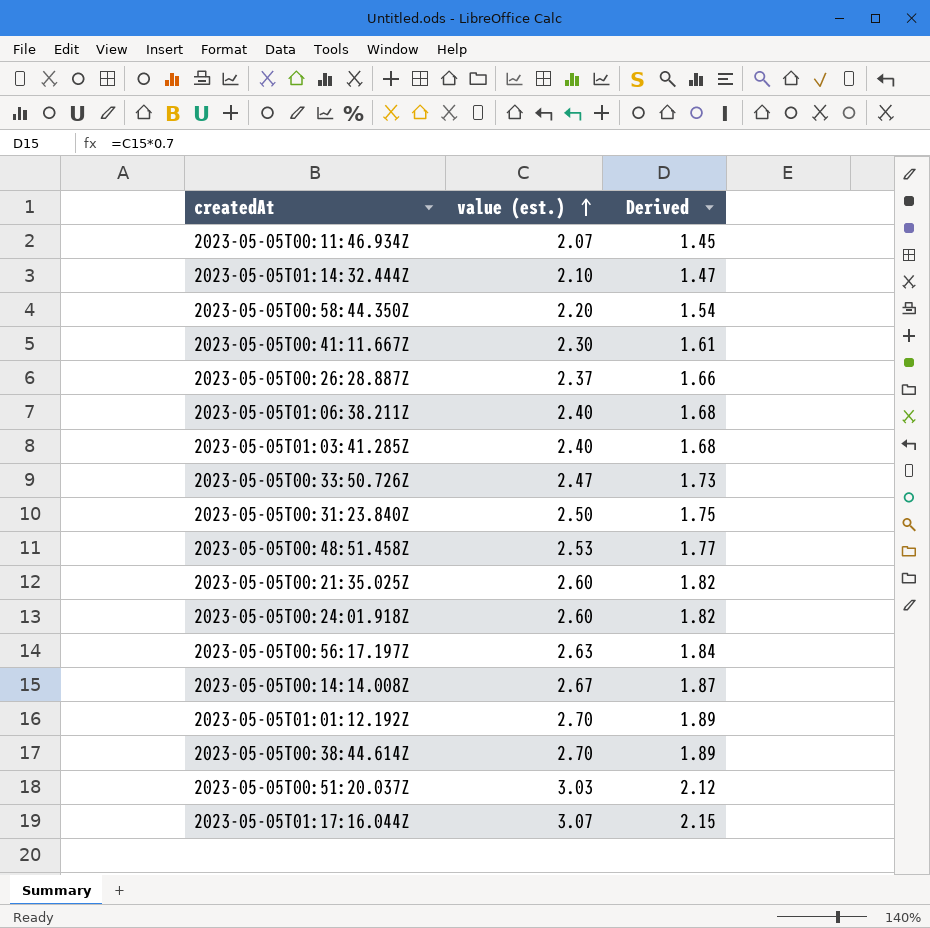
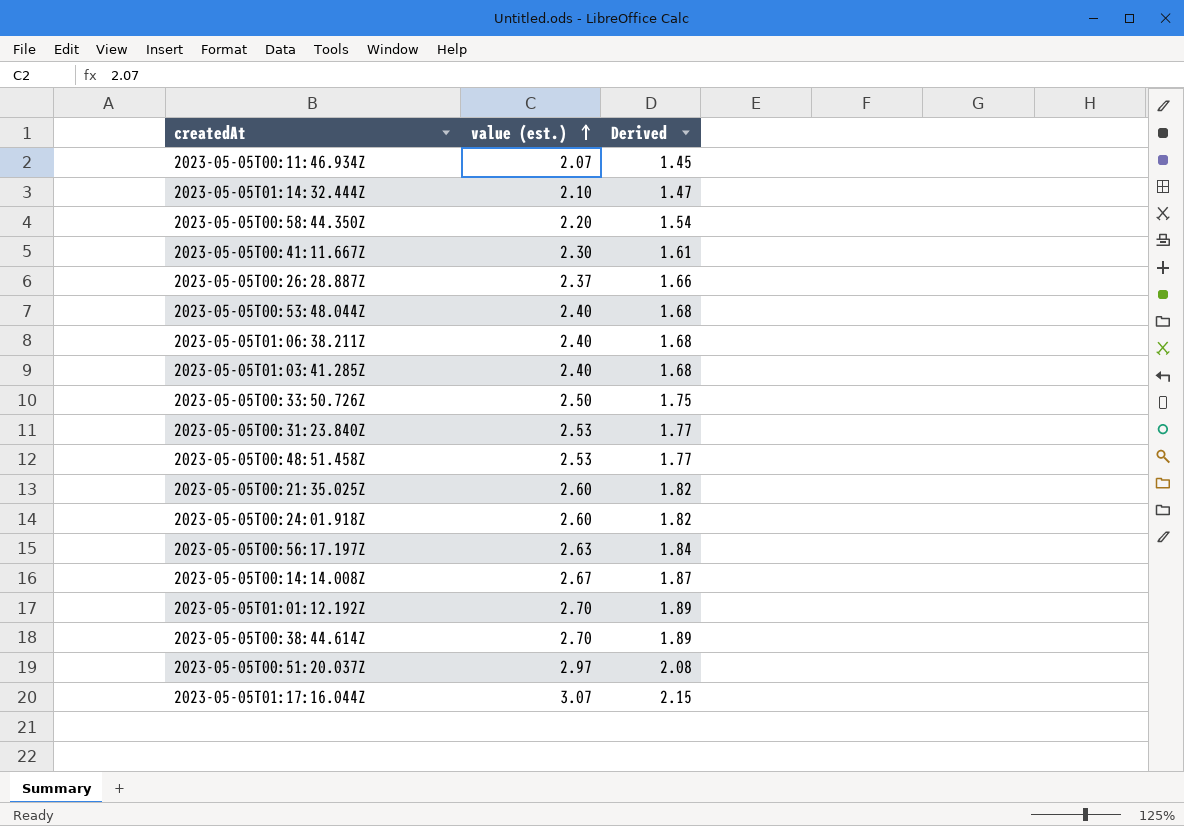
row 2023-05-05T00:53:48.044Z: none -> 2.40 | 1.68
2023-05-05T00:33:50.726Z | value (est.): 2.47 -> 2.50
2023-05-05T00:33:50.726Z | Derived: 1.73 -> 1.75
2023-05-05T00:31:23.840Z | value (est.): 2.50 -> 2.53
2023-05-05T00:31:23.840Z | Derived: 1.75 -> 1.77
2023-05-05T00:51:20.037Z | value (est.): 3.03 -> 2.97
2023-05-05T00:51:20.037Z | Derived: 2.12 -> 2.08

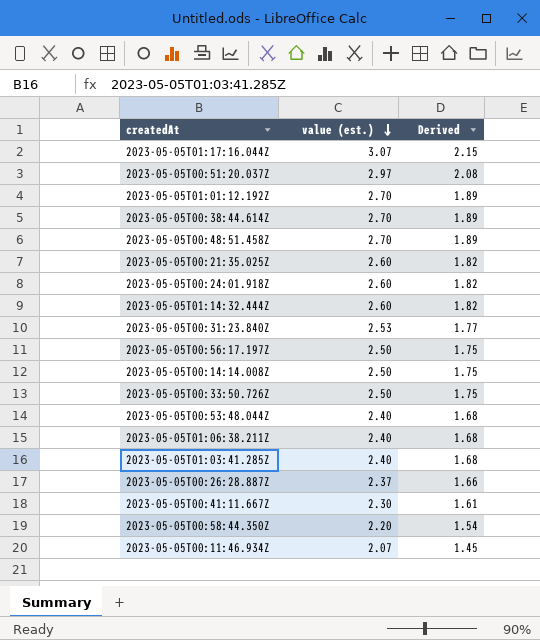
row order: value (est.) ascending -> value (est.) descending
2023-05-05T00:48:51.458Z | value (est.): 2.53 -> 2.70
2023-05-05T00:48:51.458Z | Derived: 1.77 -> 1.89
2023-05-05T01:14:32.444Z | value (est.): 2.10 -> 2.60
2023-05-05T01:14:32.444Z | Derived: 1.47 -> 1.82
2023-05-05T00:56:17.197Z | value (est.): 2.63 -> 2.50
2023-05-05T00:56:17.197Z | Derived: 1.84 -> 1.75
2023-05-05T00:14:14.008Z | value (est.): 2.67 -> 2.50
2023-05-05T00:14:14.008Z | Derived: 1.87 -> 1.75

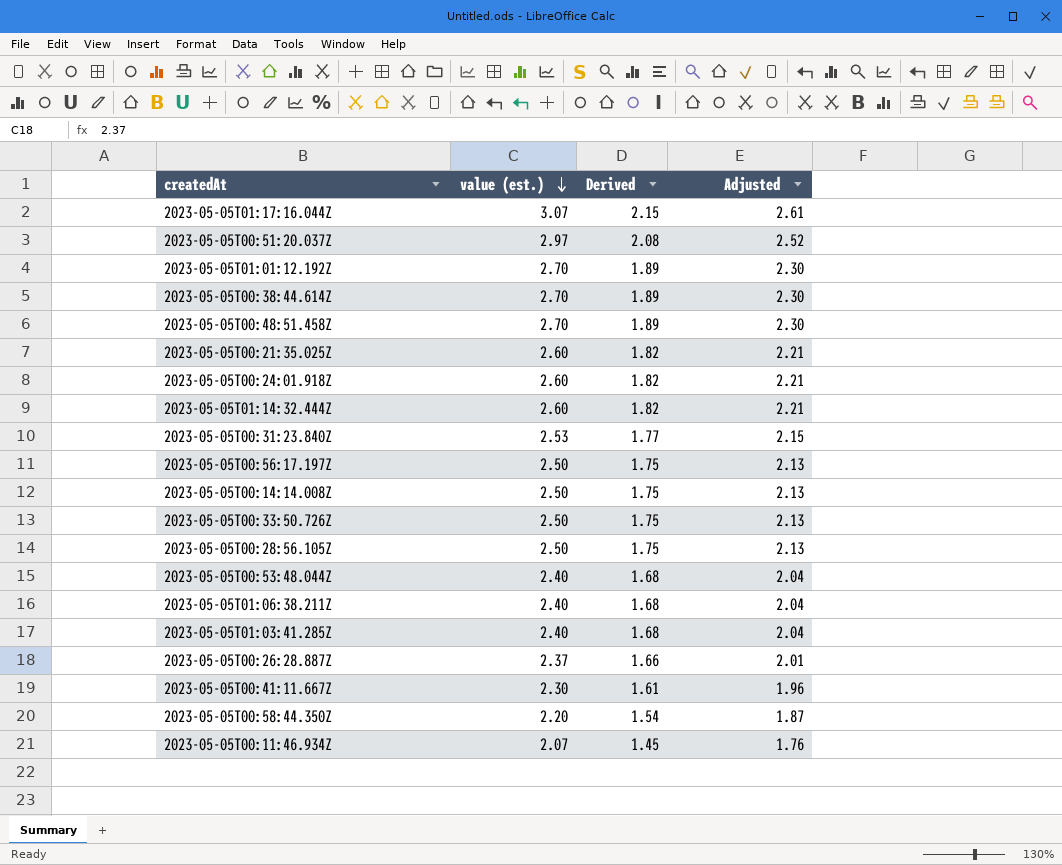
column Adjusted | formula: none -> [value (est.)] * 0.85
row 2023-05-05T00:28:56.105Z: none -> 2.50 | 1.75 | 2.13

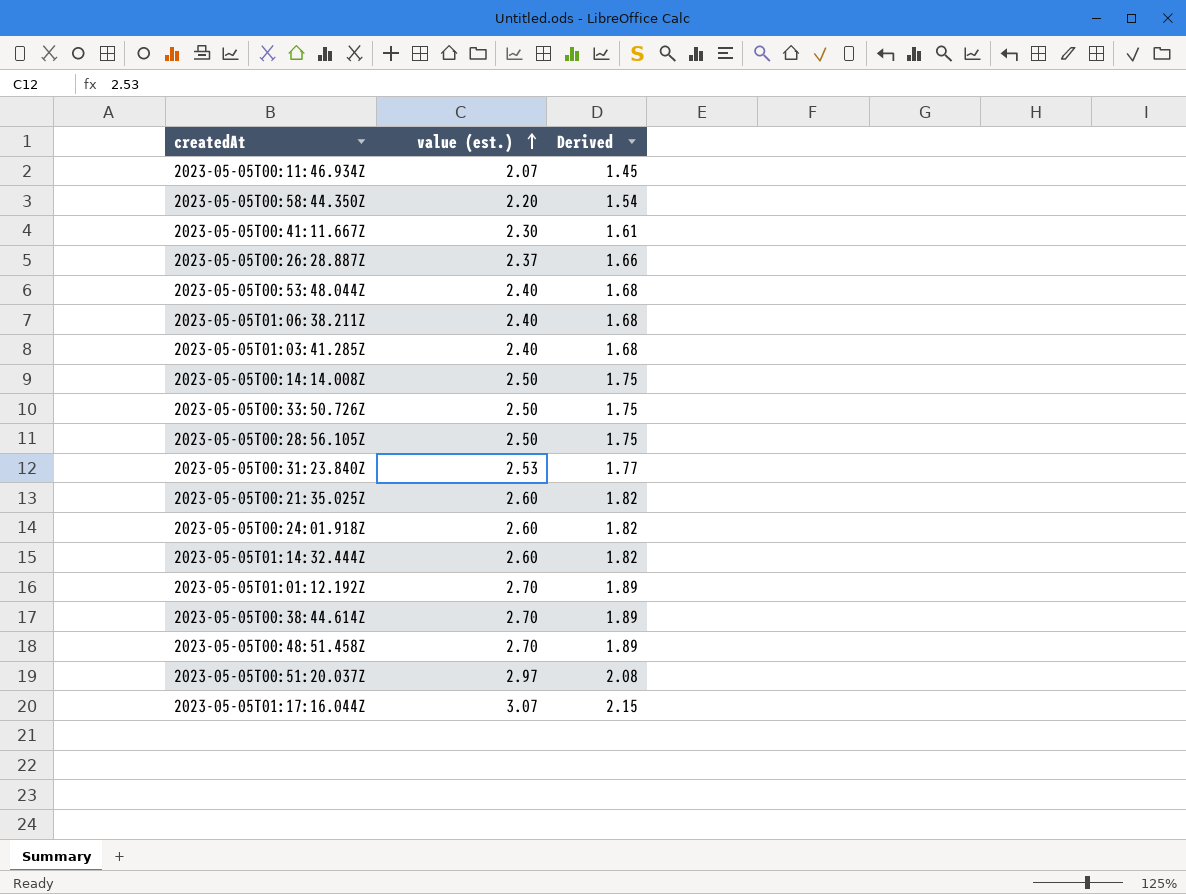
row order: value (est.) descending -> value (est.) ascending
column Adjusted | formula: [value (est.)] * 0.85 -> none
row 2023-05-05T00:56:17.197Z: 2.50 | 1.75 | 2.13 -> none

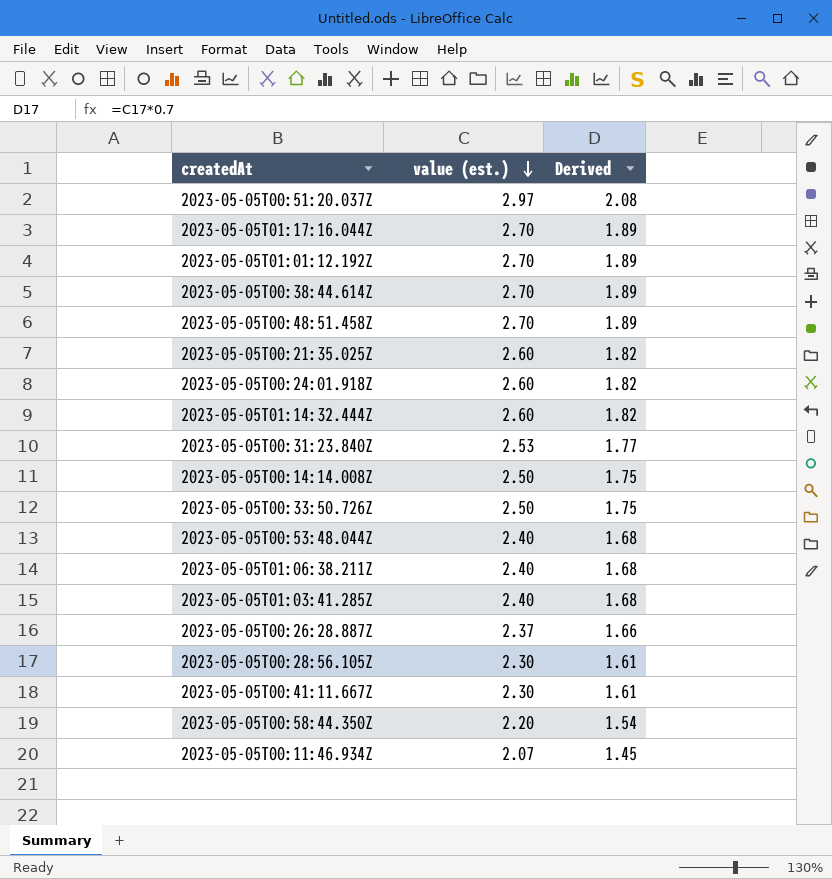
row order: value (est.) ascending -> value (est.) descending
2023-05-05T01:17:16.044Z | value (est.): 3.07 -> 2.70
2023-05-05T01:17:16.044Z | Derived: 2.15 -> 1.89
2023-05-05T00:28:56.105Z | value (est.): 2.50 -> 2.30
2023-05-05T00:28:56.105Z | Derived: 1.75 -> 1.61

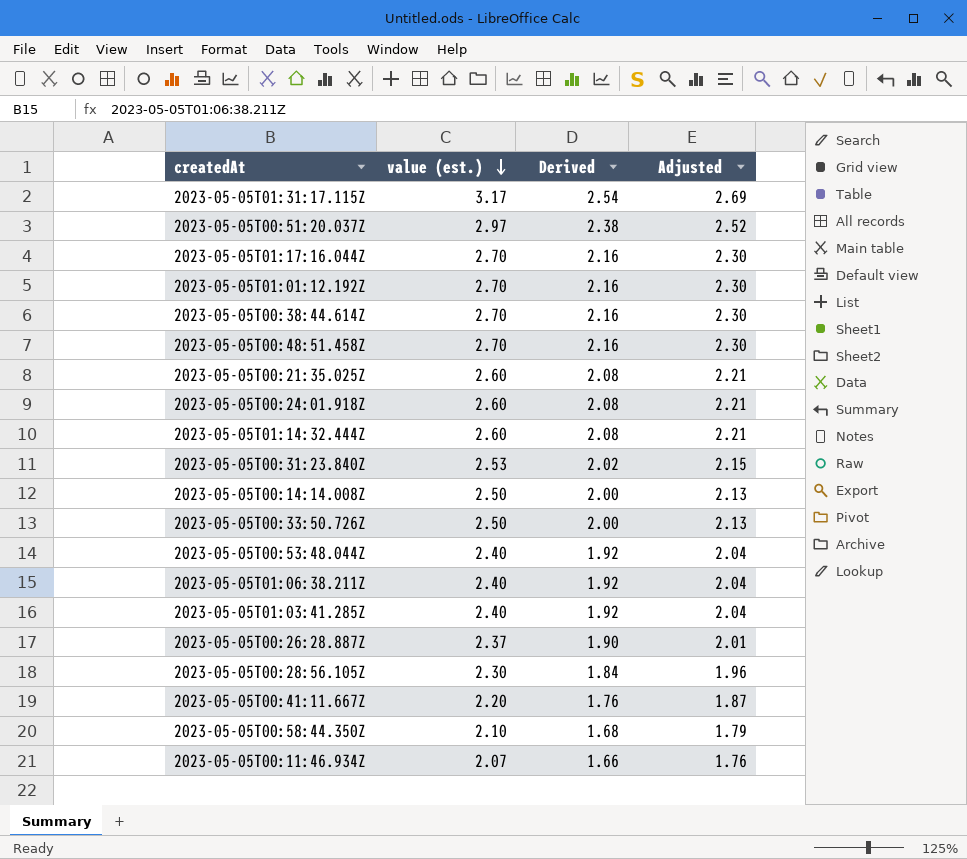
column Derived | formula: [value (est.)] * 0.7 -> [value (est.)] * 0.8
column Adjusted | formula: none -> [value (est.)] * 0.85
row 2023-05-05T01:31:17.115Z: none -> 3.17 | 2.54 | 2.69
2023-05-05T00:41:11.667Z | value (est.): 2.30 -> 2.20
2023-05-05T00:58:44.350Z | value (est.): 2.20 -> 2.10

